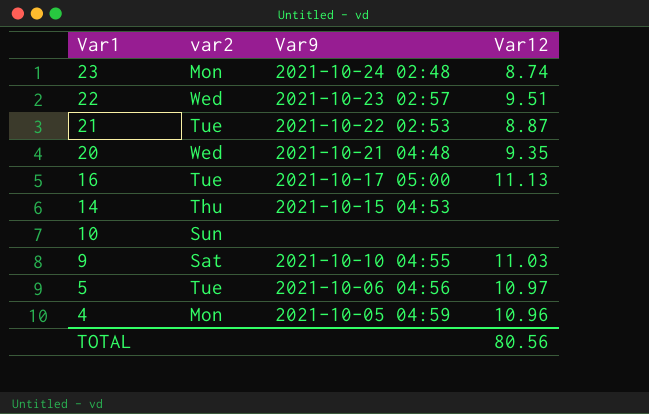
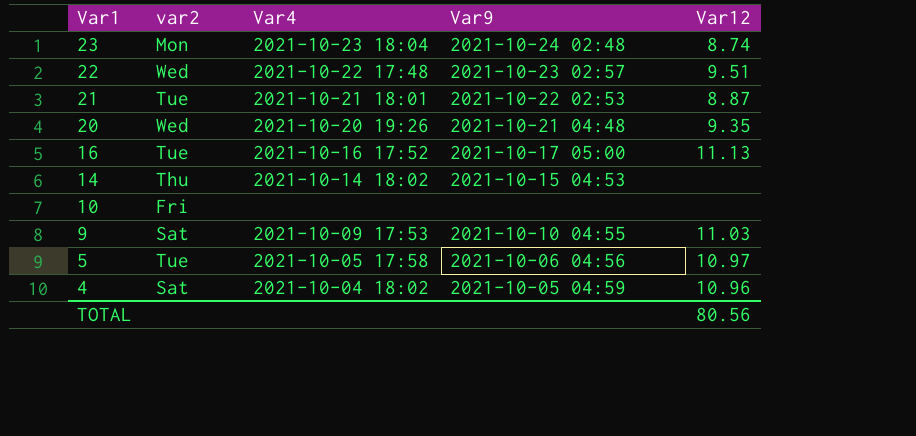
column Var4 | position: none -> 3
10 | var2: Sun -> Fri
4 | var2: Mon -> Sat

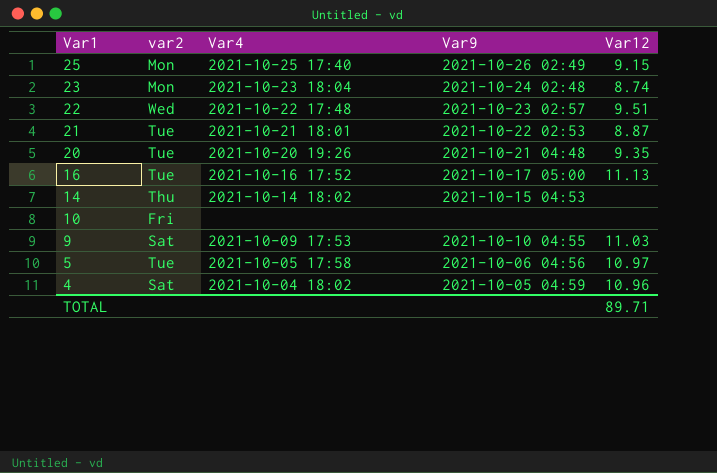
row 25: none -> Mon | 2021-10-25 17:40 | 2021-10-26 02:49 | 9.15
20 | var2: Wed -> Tue
TOTAL | Var12: 80.56 -> 89.71

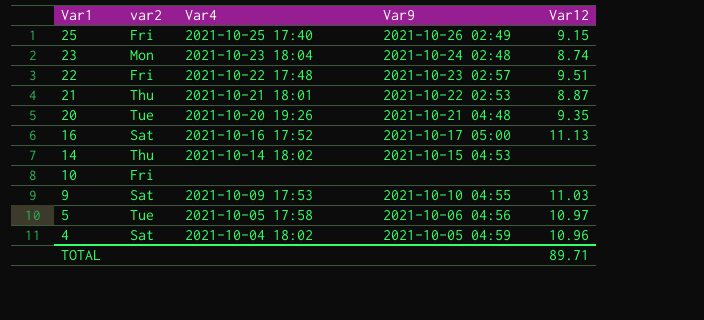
25 | var2: Mon -> Fri
22 | var2: Wed -> Fri
21 | var2: Tue -> Thu
16 | var2: Tue -> Sat

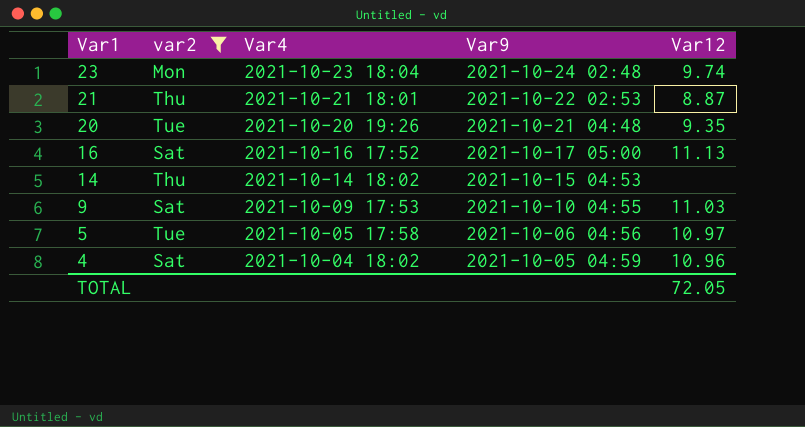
filter: none -> var2 != Fri
23 | Var12: 8.74 -> 9.74
TOTAL | Var12: 89.71 -> 72.05

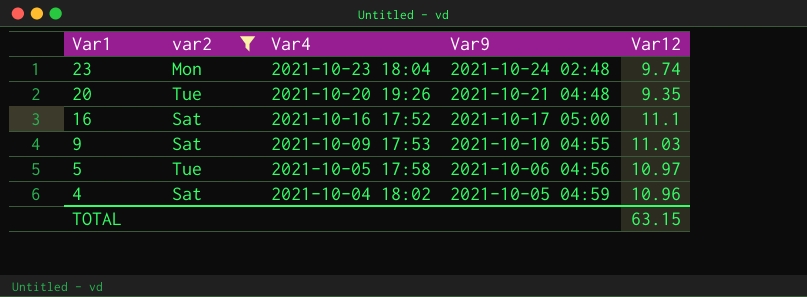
row 21: Thu | 2021-10-21 18:01 | 2021-10-22 02:53 | 8.87 -> none
row 14: Thu | 2021-10-14 18:02 | 2021-10-15 04:53 | none -> none
16 | Var12: 11.13 -> 11.1
TOTAL | Var12: 72.05 -> 63.15

